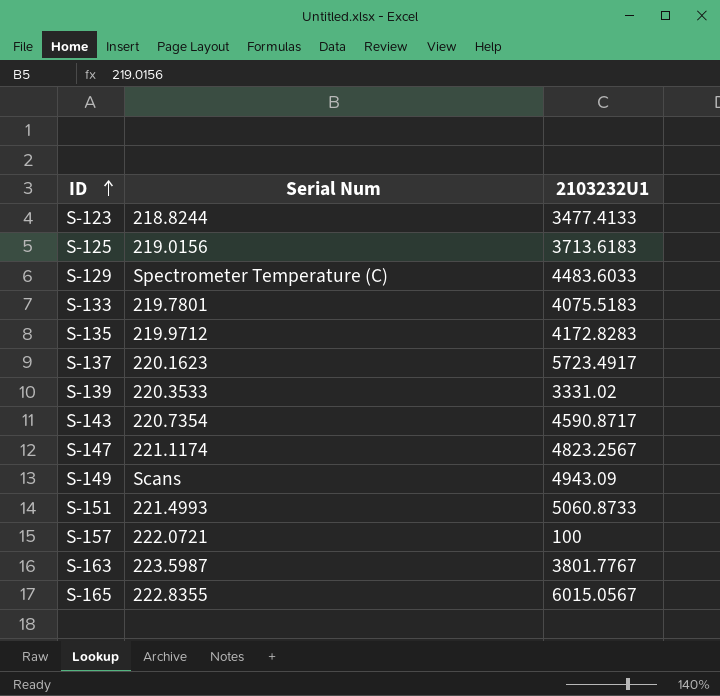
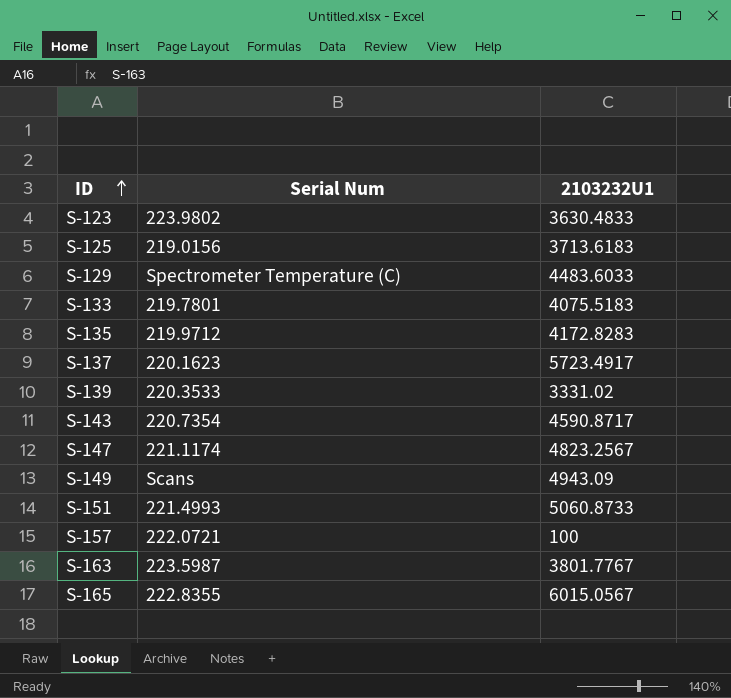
S-123 | Serial Num: 218.8244 -> 223.9802
S-123 | 2103232U1: 3477.4133 -> 3630.4833

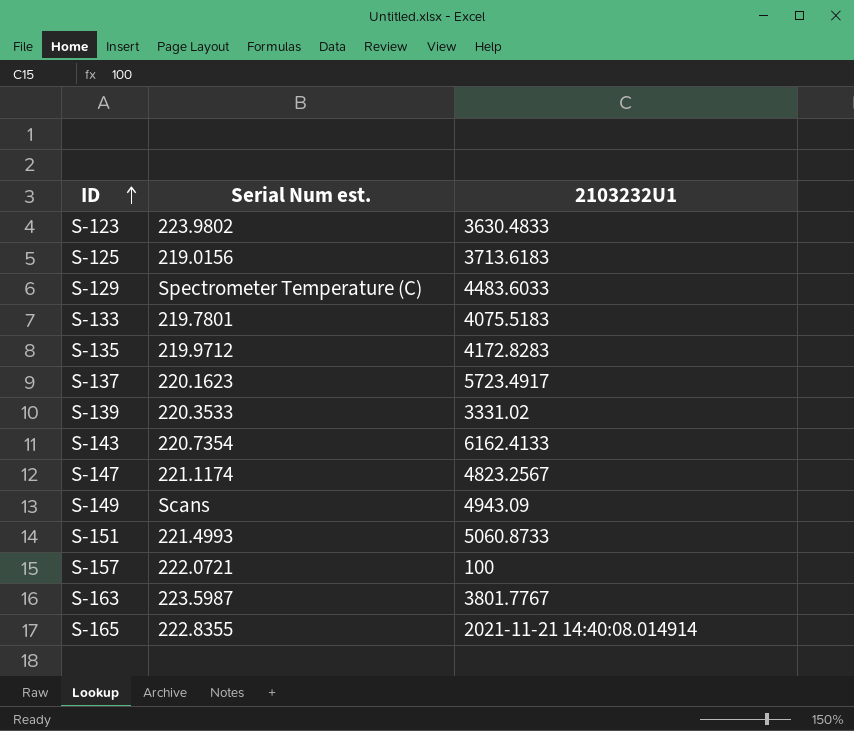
column name: Serial Num -> Serial Num est.
S-143 | 2103232U1: 4590.8717 -> 6162.4133
S-165 | 2103232U1: 6015.0567 -> 2021-11-21 14:40:08.014914

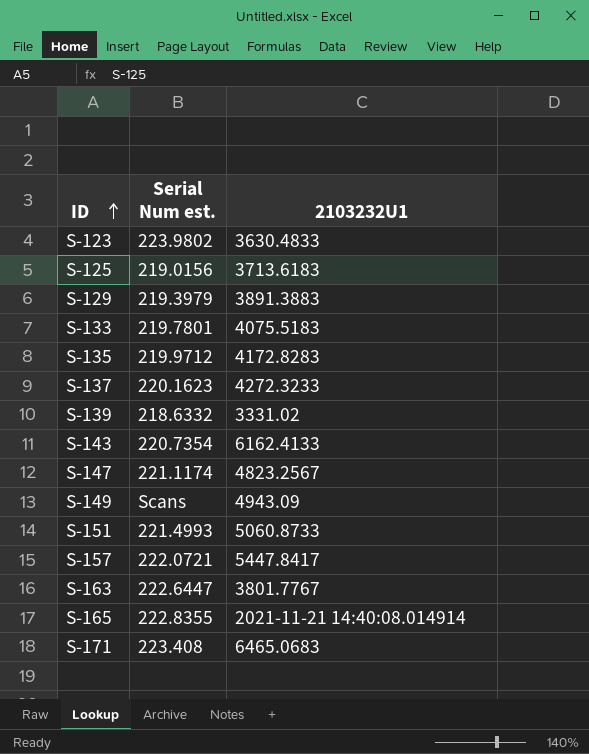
S-129 | Serial Num est.: Spectrometer Temperature (C) -> 219.3979
S-129 | 2103232U1: 4483.6033 -> 3891.3883
S-137 | 2103232U1: 5723.4917 -> 4272.3233
S-139 | Serial Num est.: 220.3533 -> 218.6332
S-157 | 2103232U1: 100 -> 5447.8417
S-163 | Serial Num est.: 223.5987 -> 222.6447
row S-171: none -> 223.408 | 6465.0683

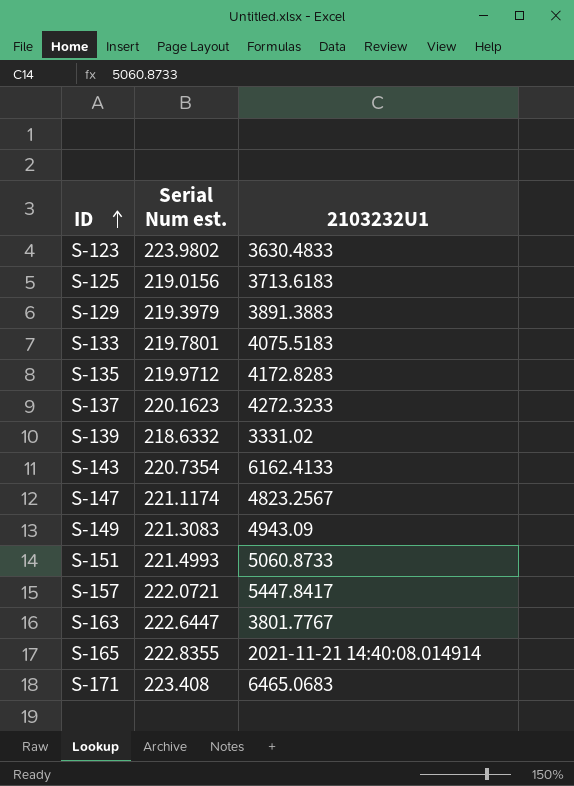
S-149 | Serial Num est.: Scans -> 221.3083

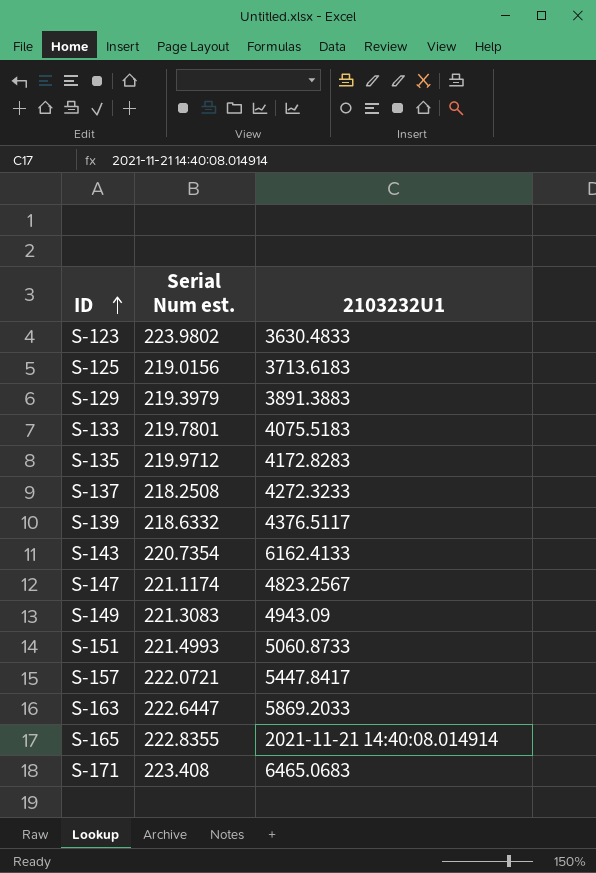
S-137 | Serial Num est.: 220.1623 -> 218.2508
S-139 | 2103232U1: 3331.02 -> 4376.5117
S-163 | 2103232U1: 3801.7767 -> 5869.2033

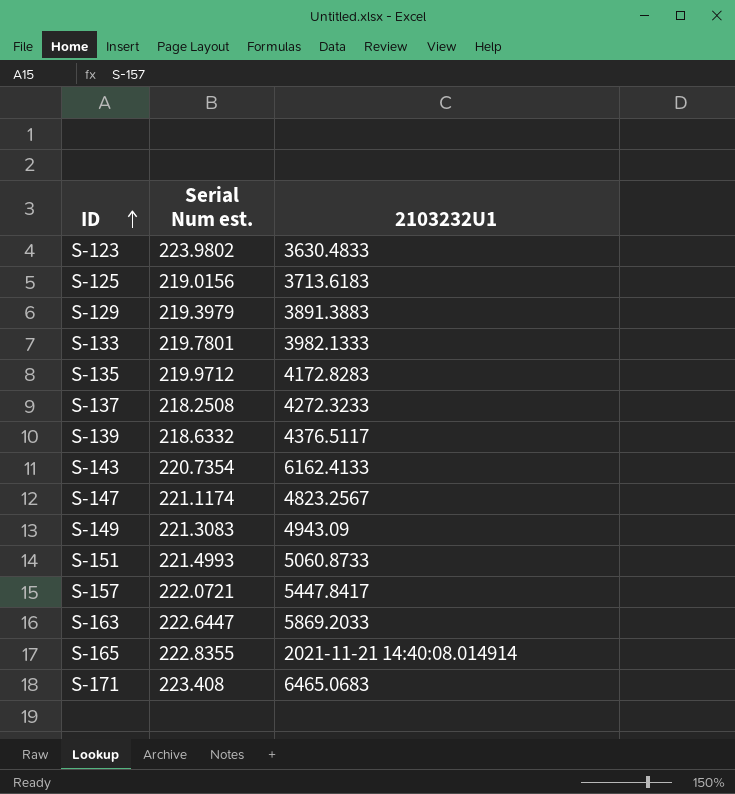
S-133 | 2103232U1: 4075.5183 -> 3982.1333

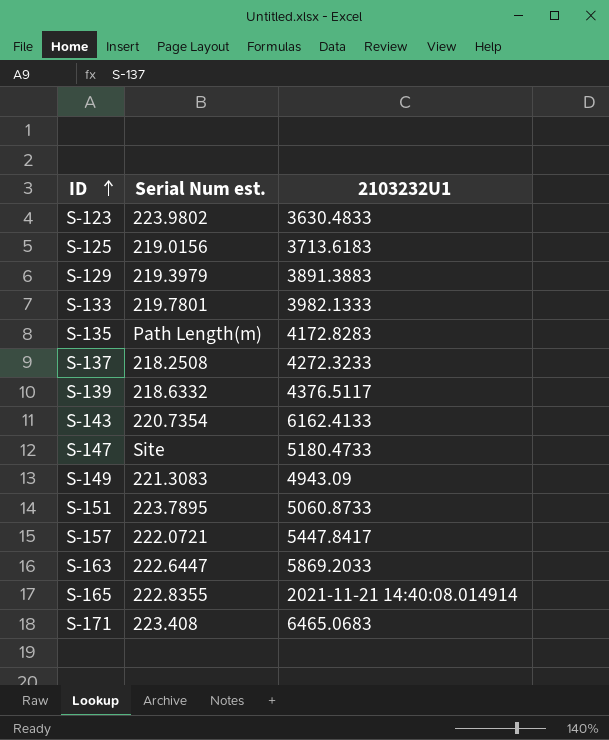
S-135 | Serial Num est.: 219.9712 -> Path Length(m)
S-147 | Serial Num est.: 221.1174 -> Site
S-147 | 2103232U1: 4823.2567 -> 5180.4733
S-151 | Serial Num est.: 221.4993 -> 223.7895

